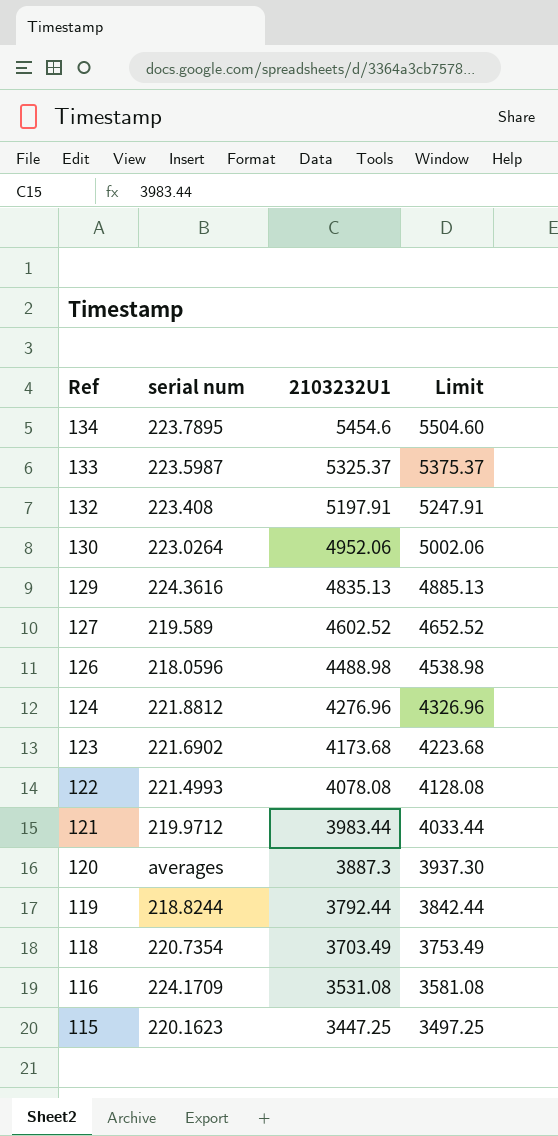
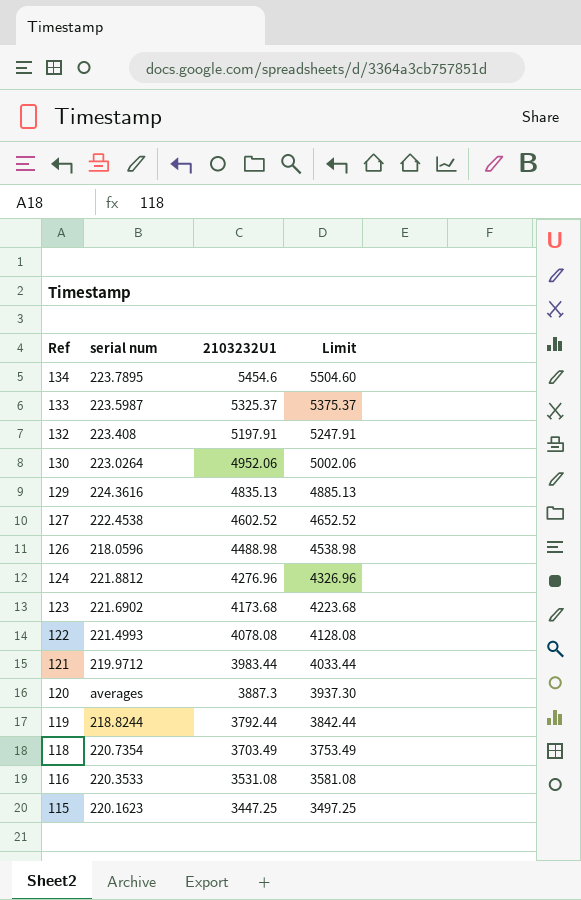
127 | serial num: 219.589 -> 222.4538
116 | serial num: 224.1709 -> 220.3533

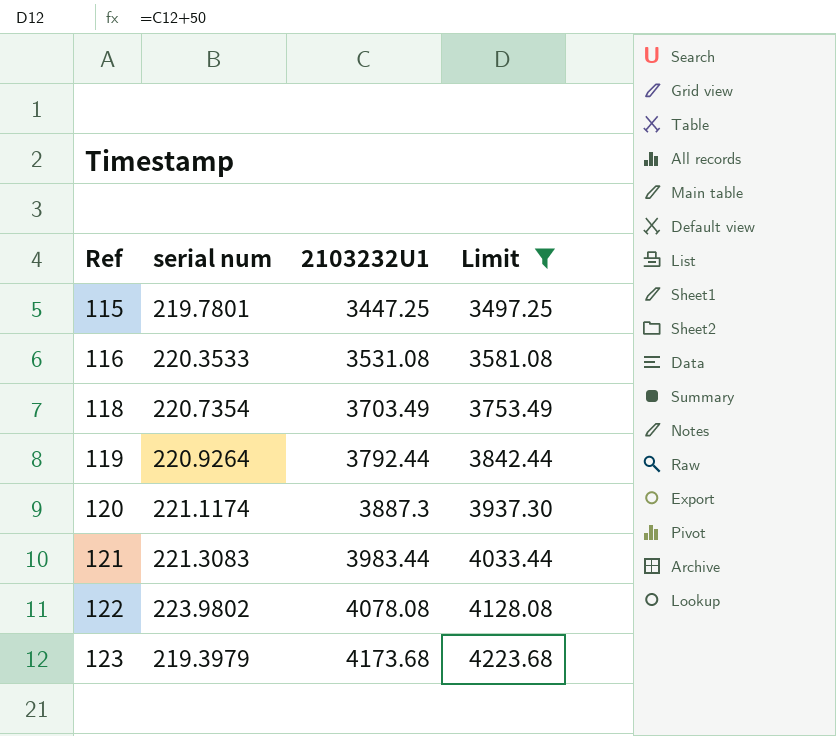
filter: none -> Limit <= 4223.68
row order: Ref descending -> Ref ascending
115 | serial num: 220.1623 -> 219.7801
119 | serial num: 218.8244 -> 220.9264
120 | serial num: averages -> 221.1174
121 | serial num: 219.9712 -> 221.3083
122 | serial num: 221.4993 -> 223.9802
123 | serial num: 221.6902 -> 219.3979

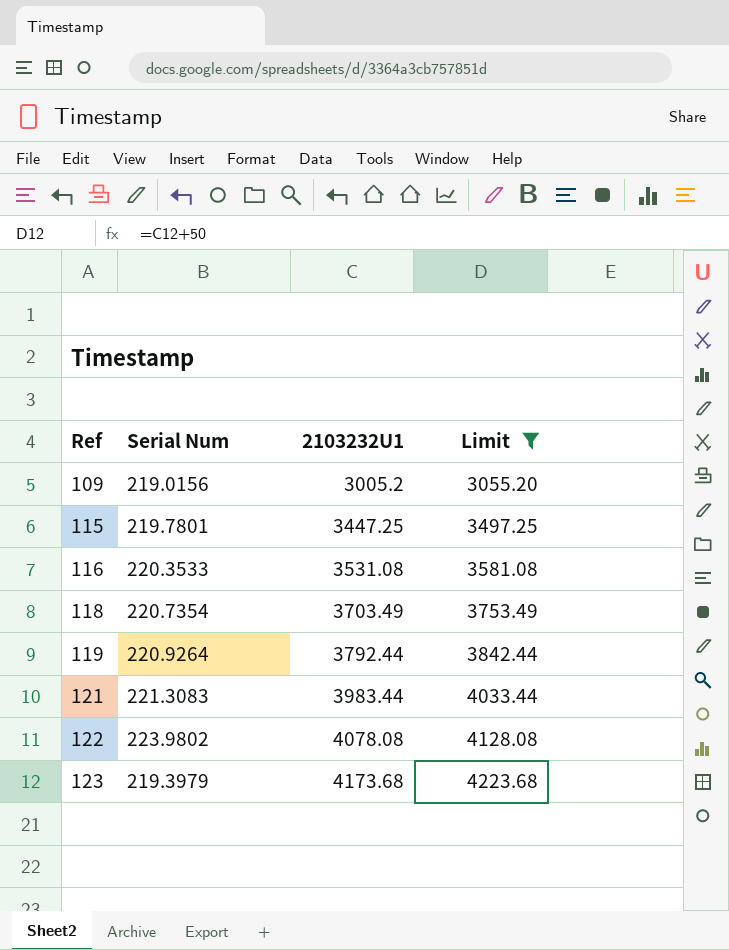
column name: serial num -> Serial Num
row 120: 221.1174 | 3887.3 | 3937.30 -> none
row 109: none -> 219.0156 | 3005.2 | 3055.20

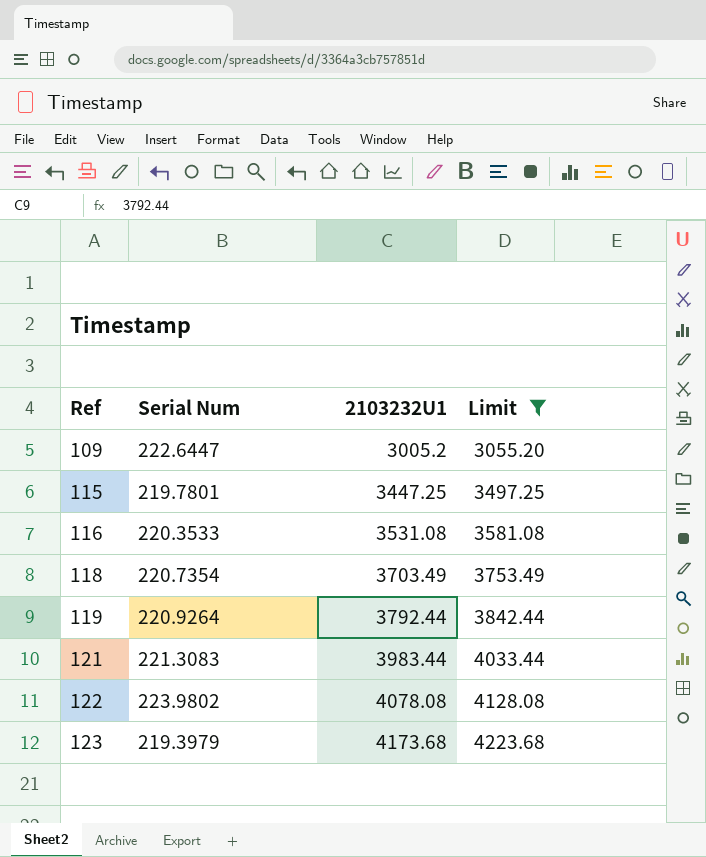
109 | Serial Num: 219.0156 -> 222.6447

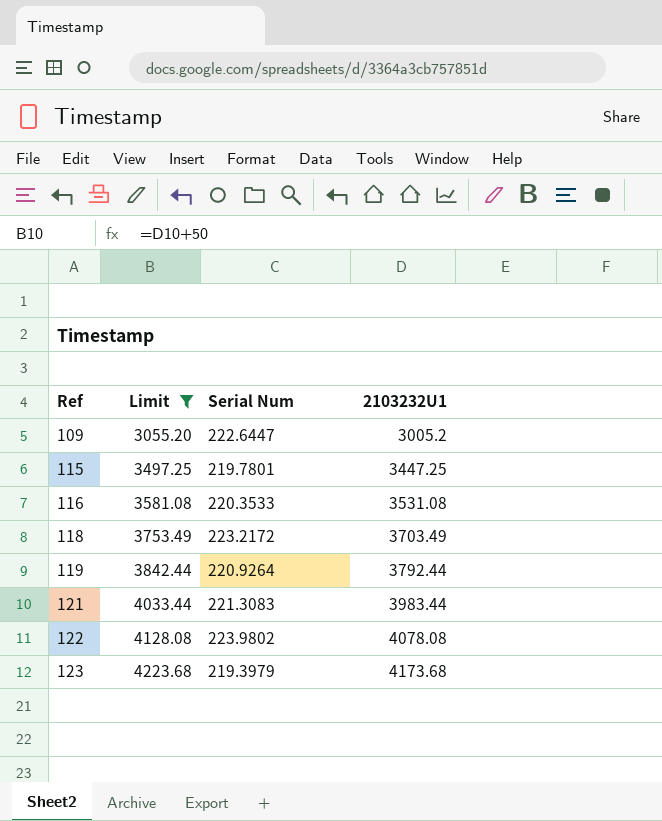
column Limit | position: 4 -> 2
118 | Serial Num: 220.7354 -> 223.2172

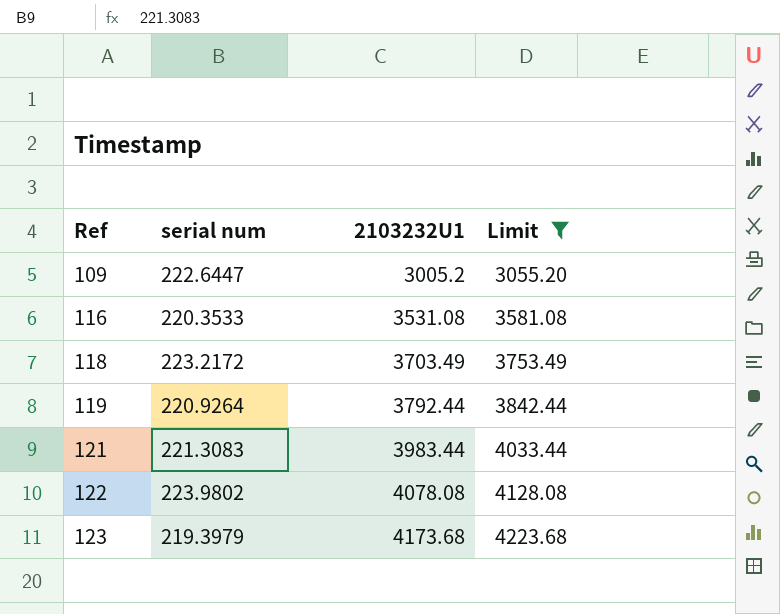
column name: Serial Num -> serial num
column Limit | position: 2 -> 4
row 115: 3497.25 | 219.7801 | 3447.25 -> none

